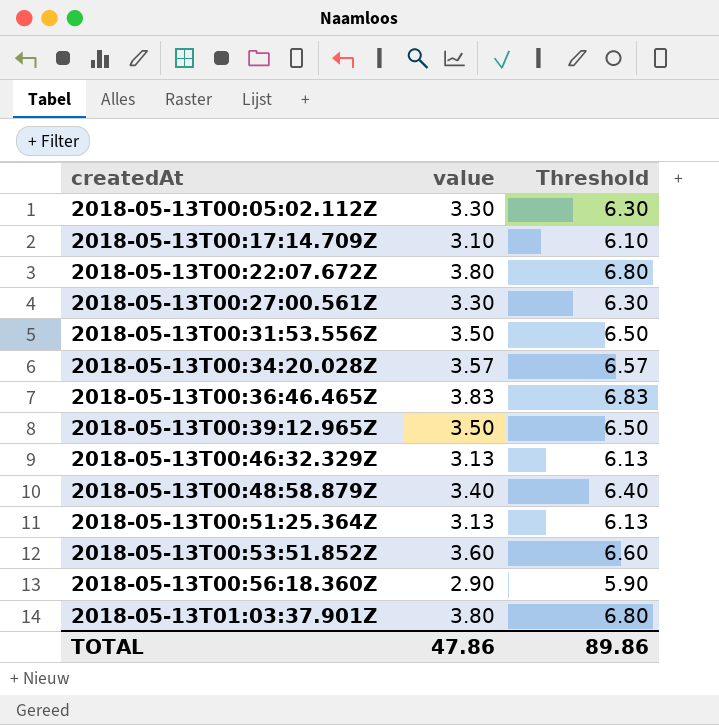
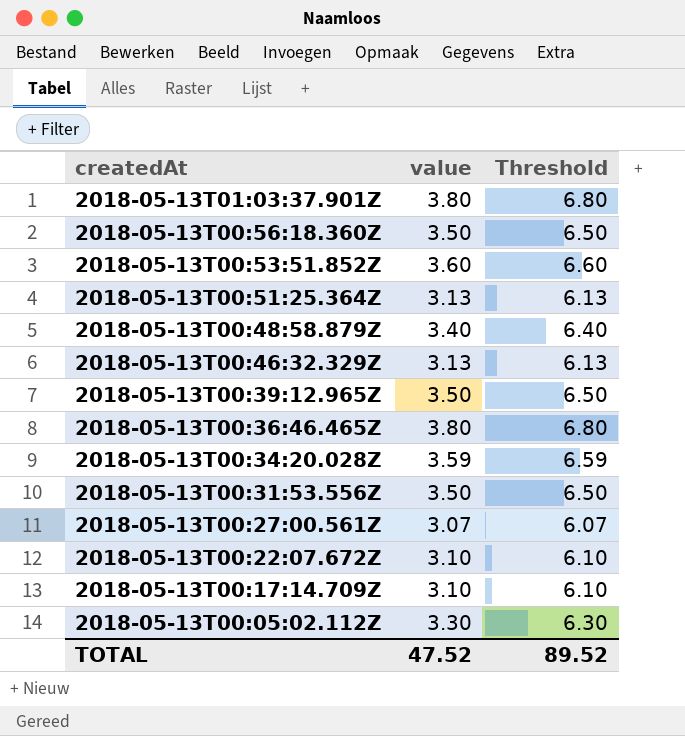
row order: createdAt ascending -> createdAt descending
2018-05-13T00:56:18.360Z | value: 2.90 -> 3.50
2018-05-13T00:56:18.360Z | Threshold: 5.90 -> 6.50
2018-05-13T00:36:46.465Z | value: 3.83 -> 3.80
2018-05-13T00:36:46.465Z | Threshold: 6.83 -> 6.80
2018-05-13T00:34:20.028Z | value: 3.57 -> 3.59
2018-05-13T00:34:20.028Z | Threshold: 6.57 -> 6.59
2018-05-13T00:27:00.561Z | value: 3.30 -> 3.07
2018-05-13T00:27:00.561Z | Threshold: 6.30 -> 6.07
2018-05-13T00:22:07.672Z | value: 3.80 -> 3.10
2018-05-13T00:22:07.672Z | Threshold: 6.80 -> 6.10
TOTAL | value: 47.86 -> 47.52
TOTAL | Threshold: 89.86 -> 89.52

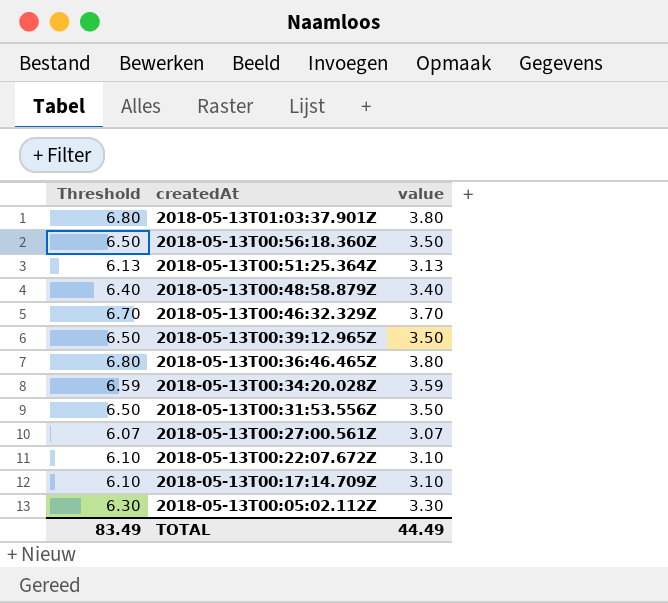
column Threshold | position: 3 -> 1
row 2018-05-13T00:53:51.852Z: 3.60 | 6.60 -> none
2018-05-13T00:46:32.329Z | Threshold: 6.13 -> 6.70
2018-05-13T00:46:32.329Z | value: 3.13 -> 3.70
TOTAL | Threshold: 89.52 -> 83.49
TOTAL | value: 47.52 -> 44.49

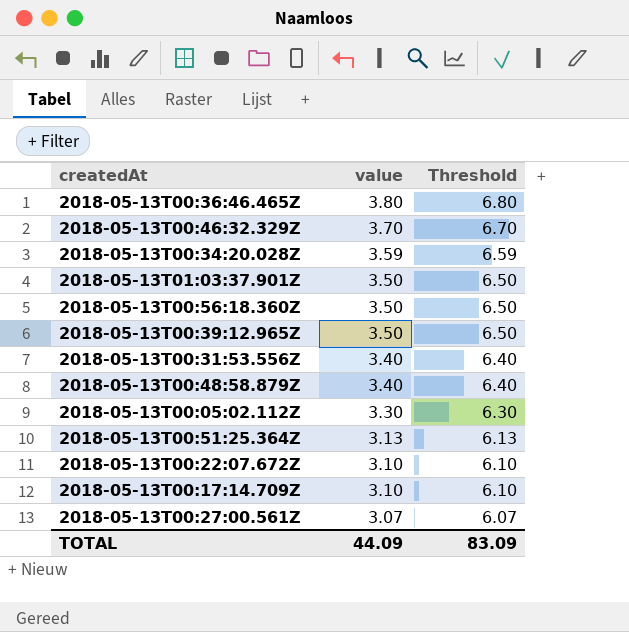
row order: createdAt descending -> value descending
column Threshold | position: 1 -> 3
2018-05-13T01:03:37.901Z | value: 3.80 -> 3.50
2018-05-13T01:03:37.901Z | Threshold: 6.80 -> 6.50
2018-05-13T00:31:53.556Z | value: 3.50 -> 3.40
2018-05-13T00:31:53.556Z | Threshold: 6.50 -> 6.40
TOTAL | value: 44.49 -> 44.09
TOTAL | Threshold: 83.49 -> 83.09

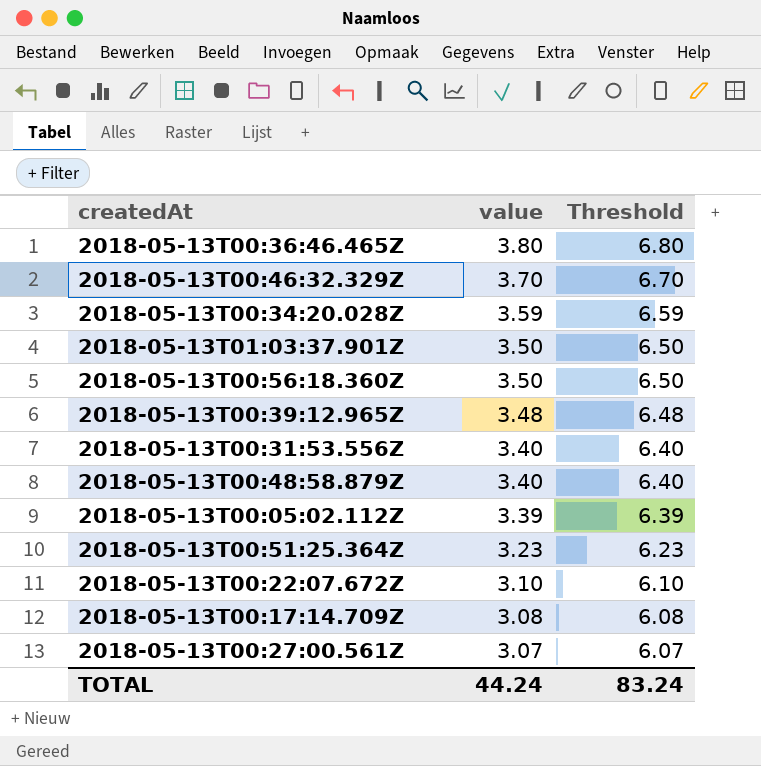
2018-05-13T00:39:12.965Z | value: 3.50 -> 3.48
2018-05-13T00:39:12.965Z | Threshold: 6.50 -> 6.48
2018-05-13T00:05:02.112Z | value: 3.30 -> 3.39
2018-05-13T00:05:02.112Z | Threshold: 6.30 -> 6.39
2018-05-13T00:51:25.364Z | value: 3.13 -> 3.23
2018-05-13T00:51:25.364Z | Threshold: 6.13 -> 6.23
2018-05-13T00:17:14.709Z | value: 3.10 -> 3.08
2018-05-13T00:17:14.709Z | Threshold: 6.10 -> 6.08
TOTAL | value: 44.09 -> 44.24
TOTAL | Threshold: 83.09 -> 83.24

